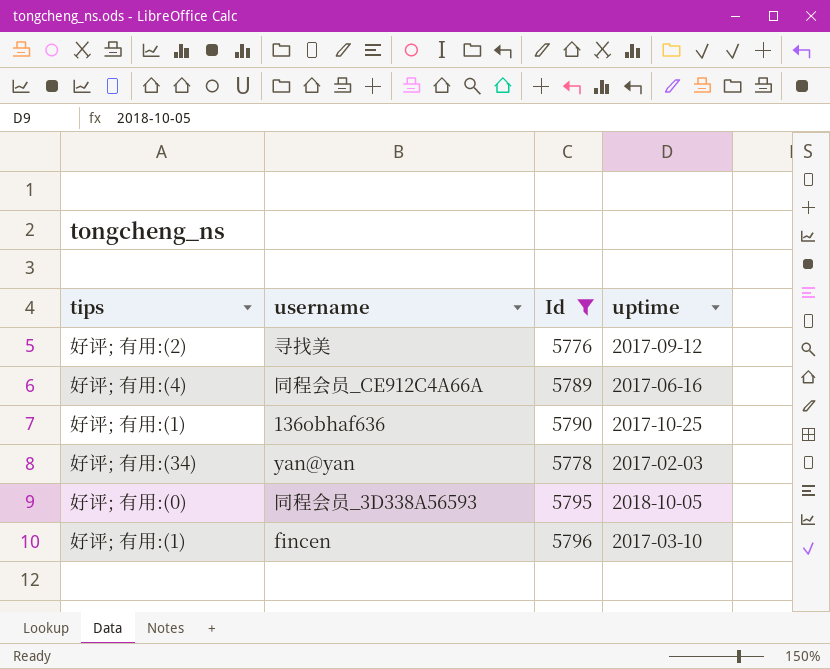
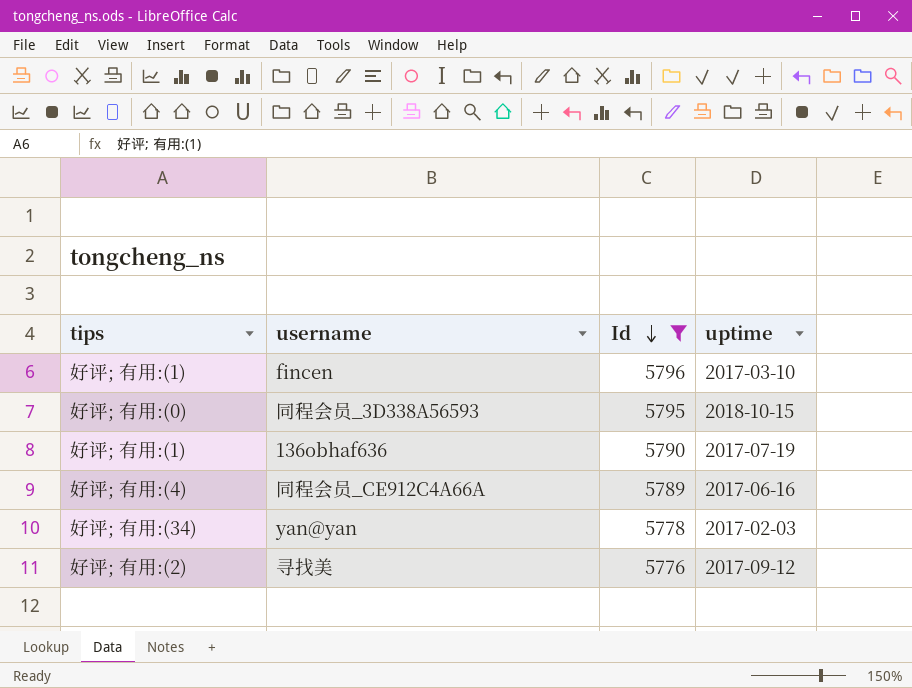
row order: none -> Id descending
同程会员_3D338A56593 | uptime: 2018-10-05 -> 2018-10-15
136obhaf636 | uptime: 2017-10-25 -> 2017-07-19

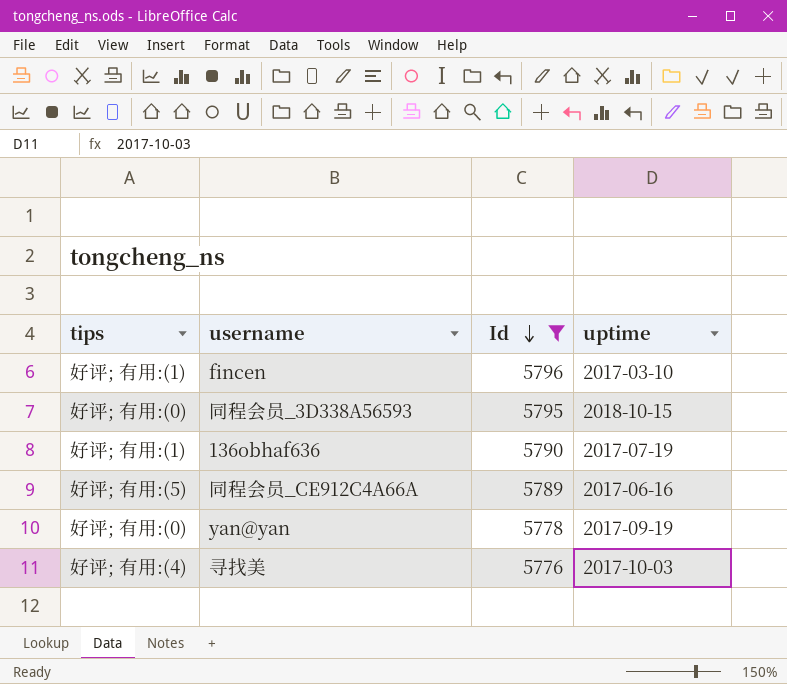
同程会员_CE912C4A66A | tips: 好评; 有用:(4) -> 好评; 有用:(5)
yan@yan | tips: 好评; 有用:(34) -> 好评; 有用:(0)
yan@yan | uptime: 2017-02-03 -> 2017-09-19
寻找美 | tips: 好评; 有用:(2) -> 好评; 有用:(4)
寻找美 | uptime: 2017-09-12 -> 2017-10-03

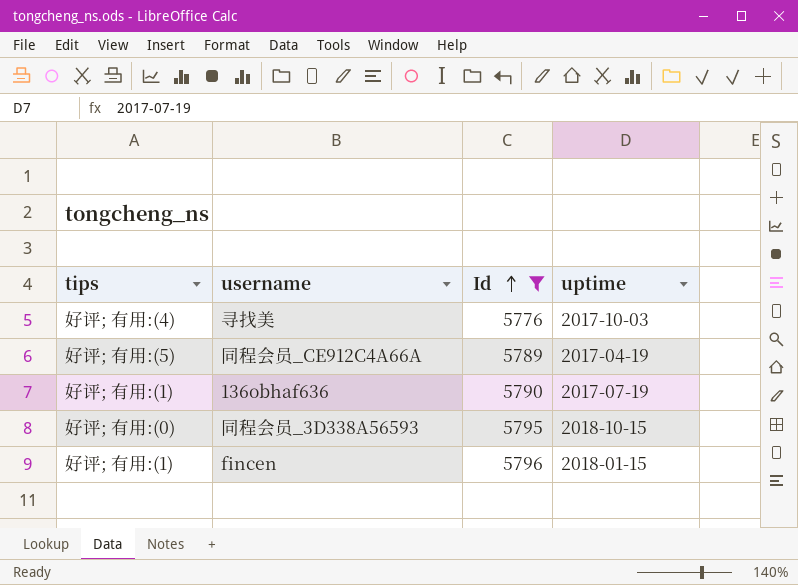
row order: Id descending -> Id ascending
row yan@yan: 好评; 有用:(0) | 5778 | 2017-09-19 -> none
同程会员_CE912C4A66A | uptime: 2017-06-16 -> 2017-04-19
fincen | uptime: 2017-03-10 -> 2018-01-15

